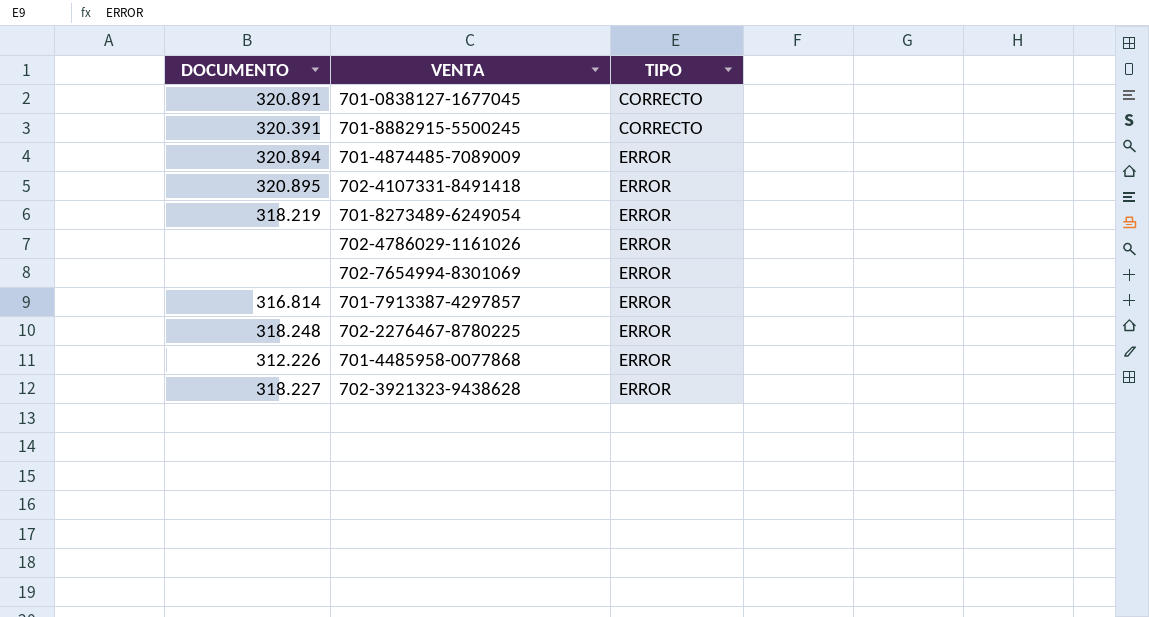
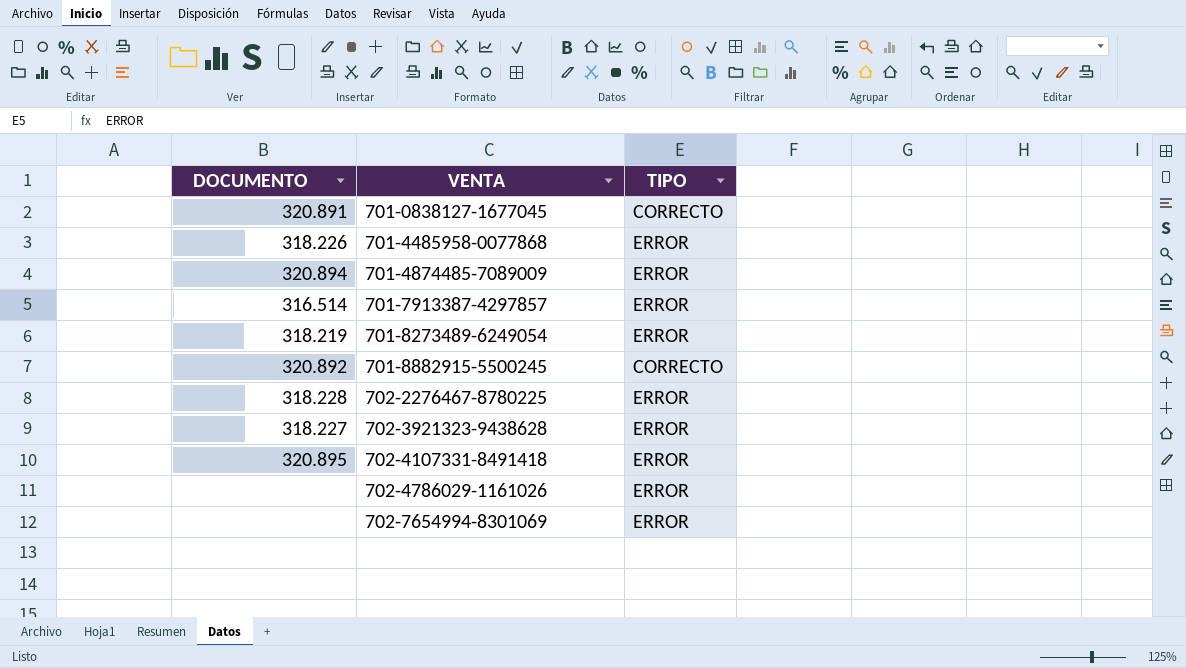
row order: TIPO ascending -> VENTA ascending
701-4485958-0077868 | DOCUMENTO: 312.226 -> 318.226
701-7913387-4297857 | DOCUMENTO: 316.814 -> 316.514
701-8882915-5500245 | DOCUMENTO: 320.391 -> 320.892
702-2276467-8780225 | DOCUMENTO: 318.248 -> 318.228

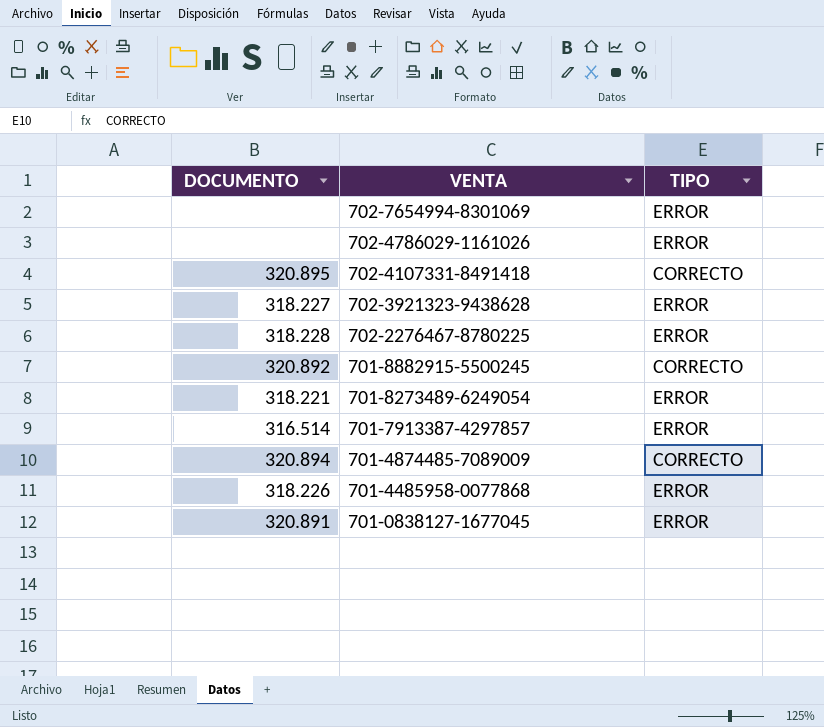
row order: VENTA ascending -> VENTA descending
702-4107331-8491418 | TIPO: ERROR -> CORRECTO
701-8273489-6249054 | DOCUMENTO: 318.219 -> 318.221
701-4874485-7089009 | TIPO: ERROR -> CORRECTO
701-0838127-1677045 | TIPO: CORRECTO -> ERROR

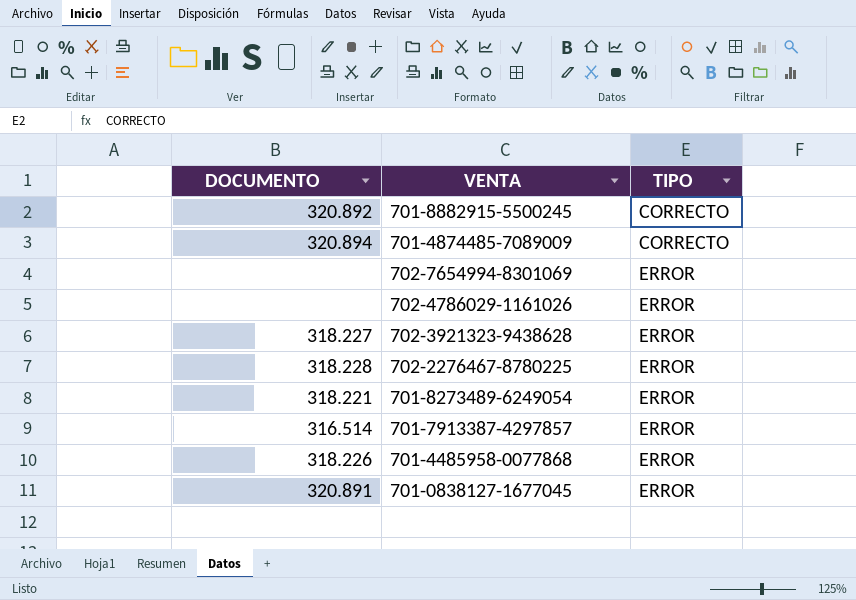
row order: VENTA descending -> TIPO ascending
row 702-4107331-8491418: 320.895 | CORRECTO -> none

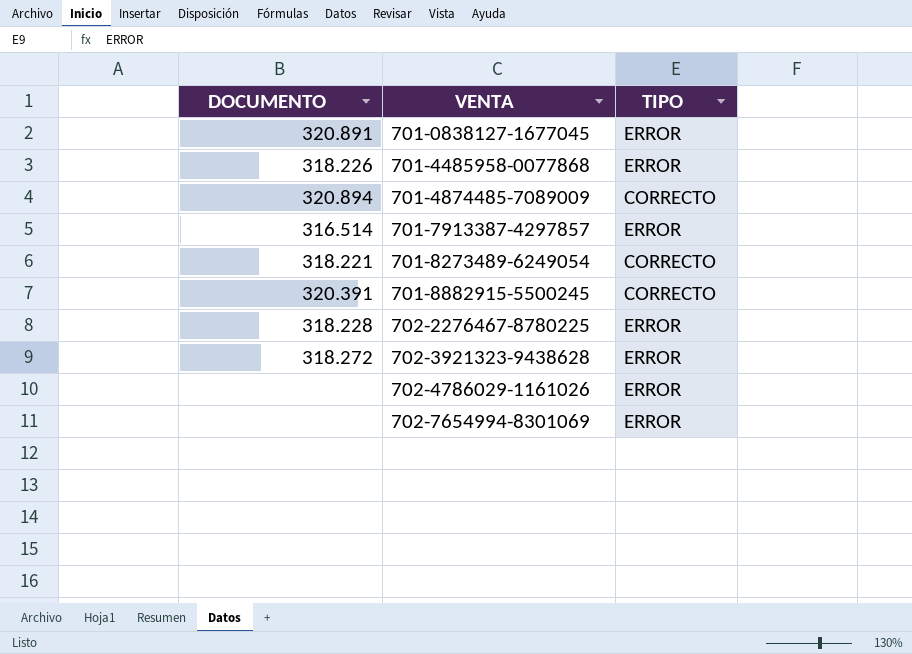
row order: TIPO ascending -> VENTA ascending
701-8273489-6249054 | TIPO: ERROR -> CORRECTO
701-8882915-5500245 | DOCUMENTO: 320.892 -> 320.391
702-3921323-9438628 | DOCUMENTO: 318.227 -> 318.272

